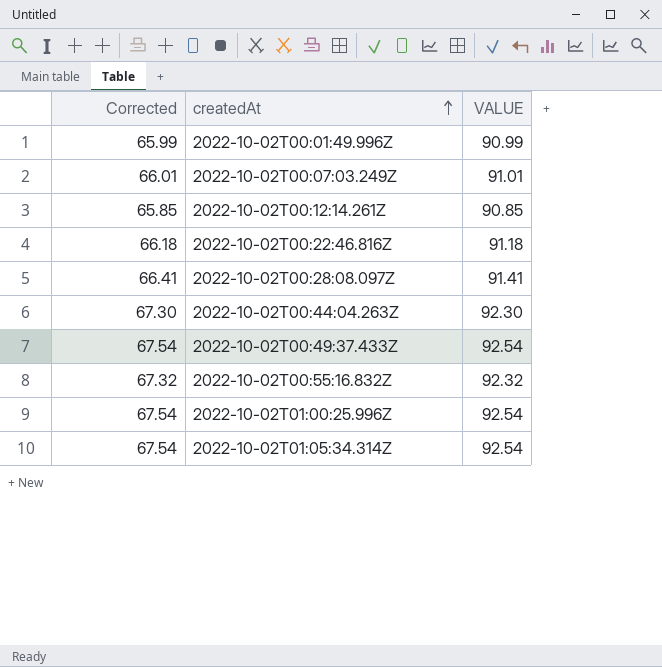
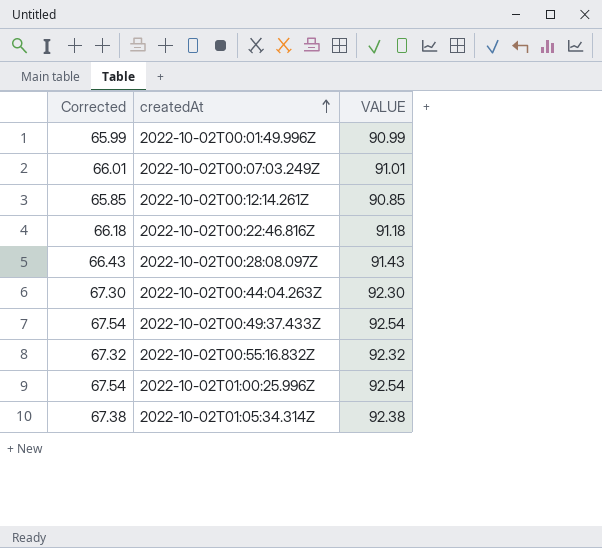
2022-10-02T00:28:08.097Z | Corrected: 66.41 -> 66.43
2022-10-02T00:28:08.097Z | VALUE: 91.41 -> 91.43
2022-10-02T01:05:34.314Z | Corrected: 67.54 -> 67.38
2022-10-02T01:05:34.314Z | VALUE: 92.54 -> 92.38

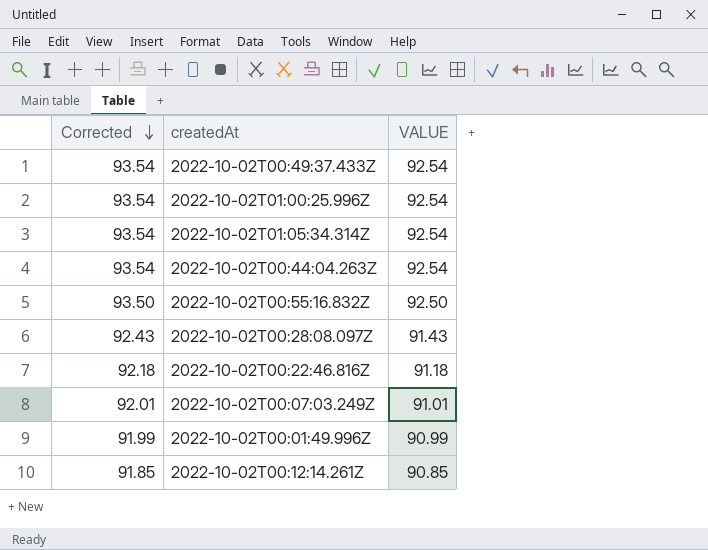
row order: createdAt ascending -> Corrected descending
column Corrected | formula: [VALUE] - 25 -> [VALUE] + 1
2022-10-02T01:05:34.314Z | VALUE: 92.38 -> 92.54
2022-10-02T00:44:04.263Z | VALUE: 92.30 -> 92.54
2022-10-02T00:55:16.832Z | VALUE: 92.32 -> 92.50

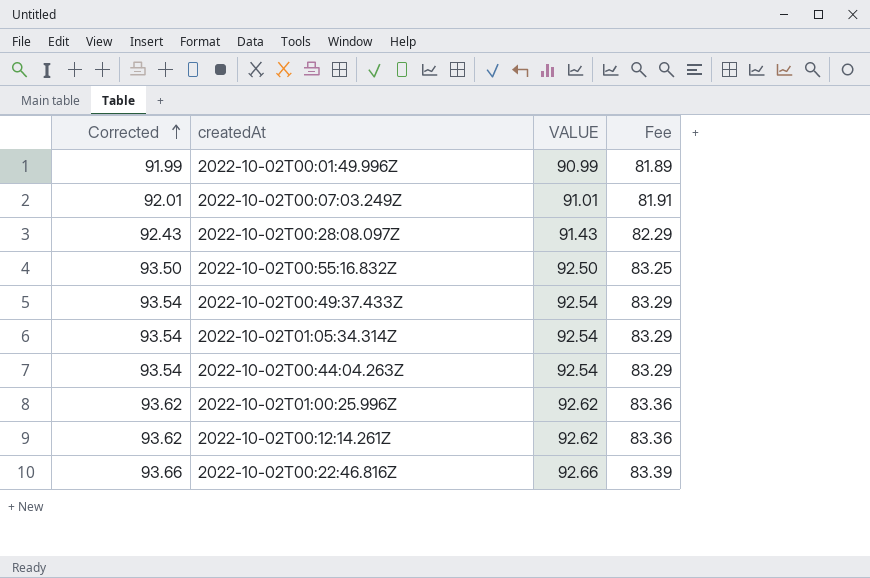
row order: Corrected descending -> Corrected ascending
column Fee | formula: none -> [VALUE] * 0.9
2022-10-02T01:00:25.996Z | Corrected: 93.54 -> 93.62
2022-10-02T01:00:25.996Z | VALUE: 92.54 -> 92.62
2022-10-02T00:12:14.261Z | Corrected: 91.85 -> 93.62
2022-10-02T00:12:14.261Z | VALUE: 90.85 -> 92.62
2022-10-02T00:22:46.816Z | Corrected: 92.18 -> 93.66
2022-10-02T00:22:46.816Z | VALUE: 91.18 -> 92.66

